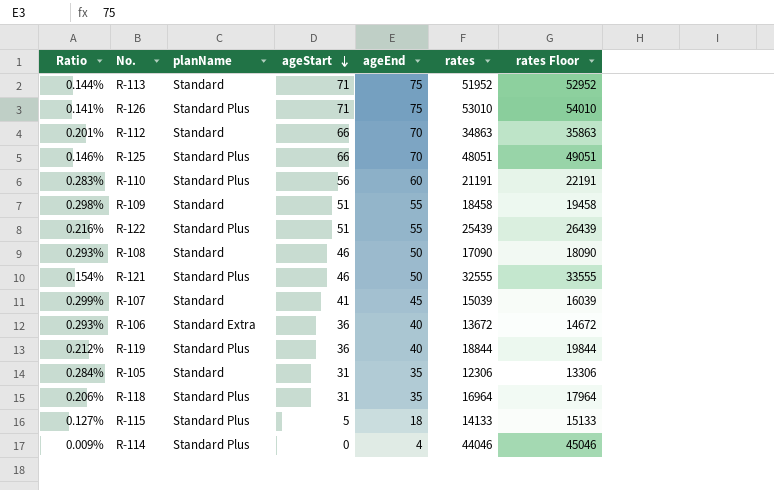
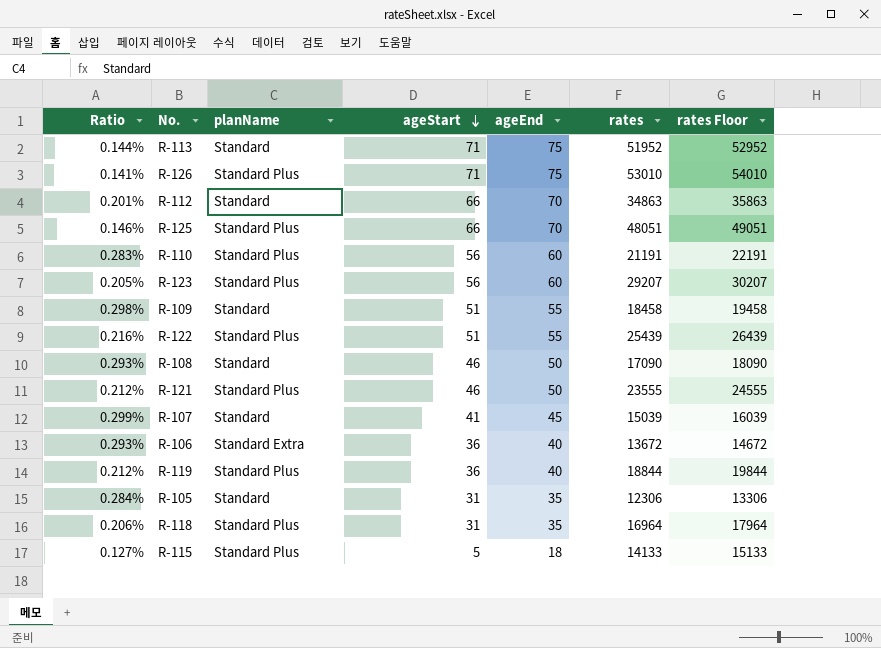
row R-114: 0.009% | Standard Plus | 0 | 4 | 44046 | 45046 -> none
row R-123: none -> 0.205% | Standard Plus | 56 | 60 | 29207 | 30207
R-121 | Ratio: 0.154% -> 0.212%
R-121 | rates: 32555 -> 23555
R-121 | rates Floor: 33555 -> 24555

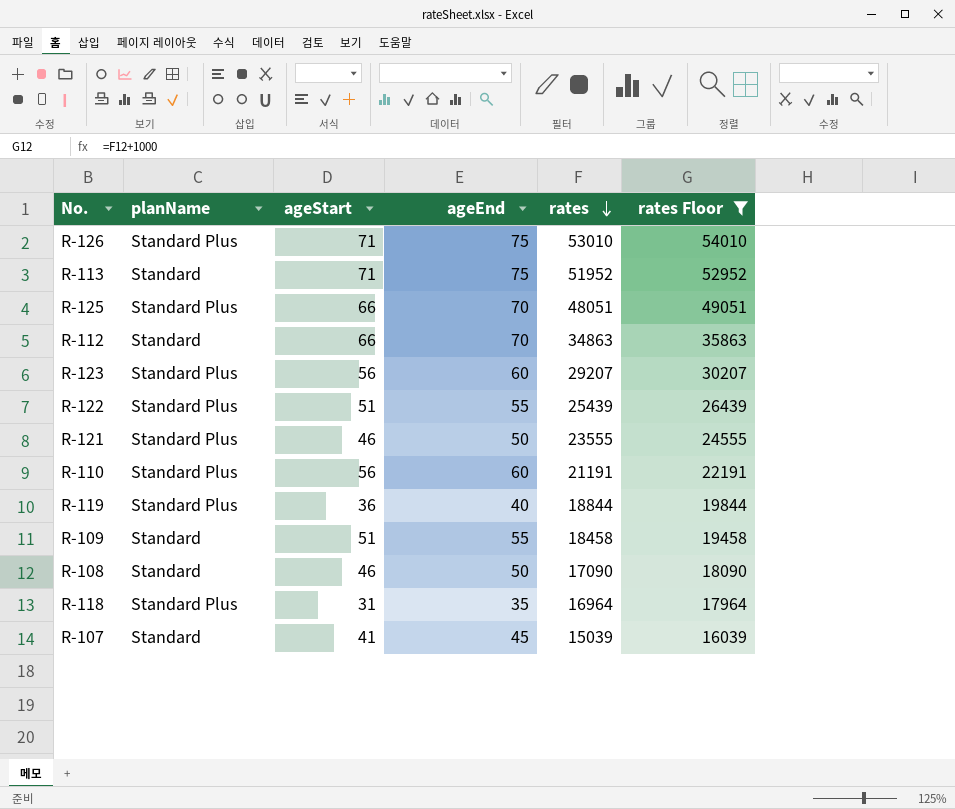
filter: none -> rates Floor >= 16039
row order: ageStart descending -> rates descending
column Ratio | formula: [ageEnd] / [rates] -> none

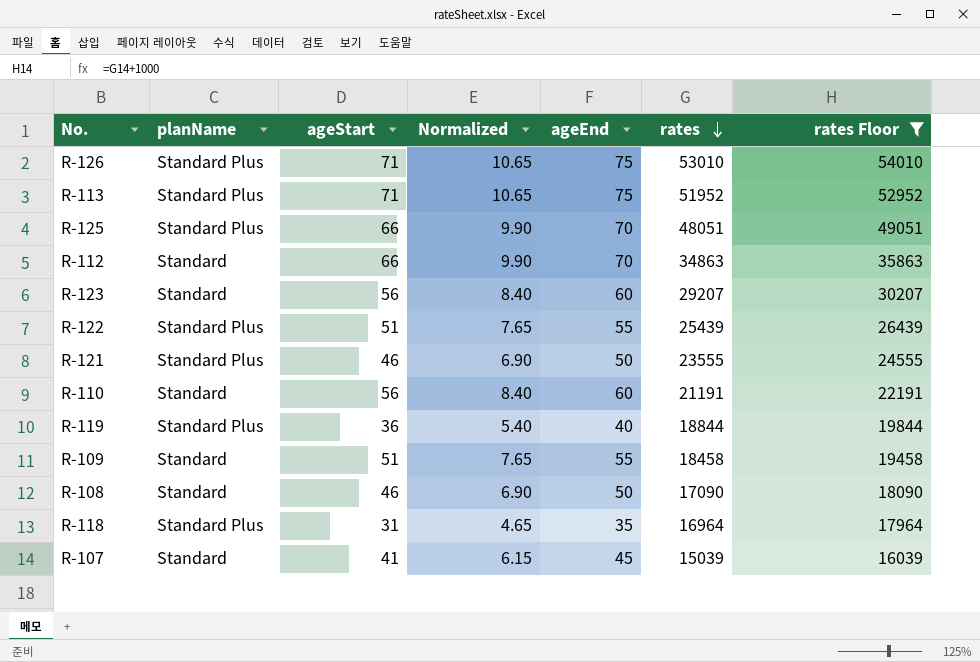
column Normalized | formula: none -> [ageStart] * 0.15
R-113 | planName: Standard -> Standard Plus
R-123 | planName: Standard Plus -> Standard
R-110 | planName: Standard Plus -> Standard

